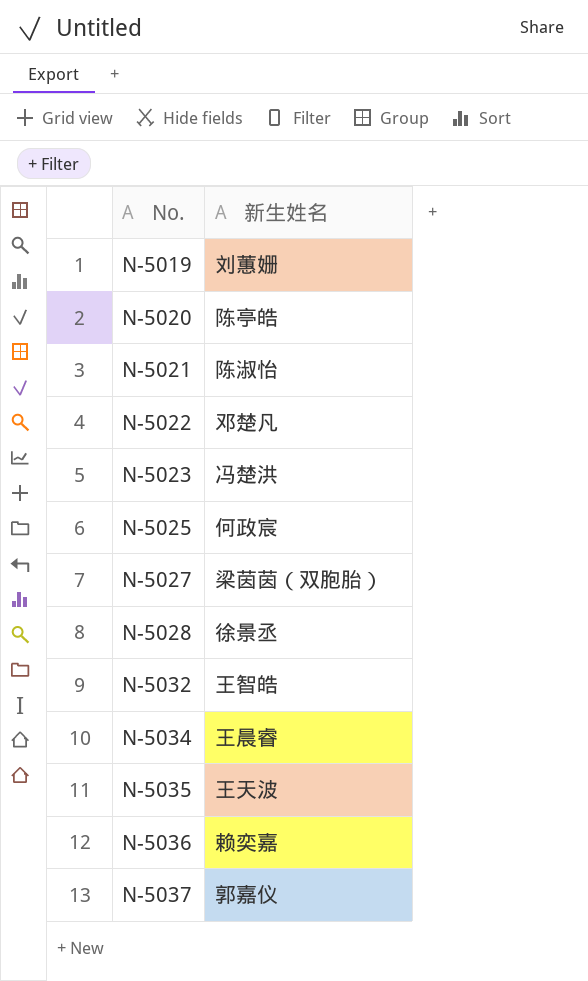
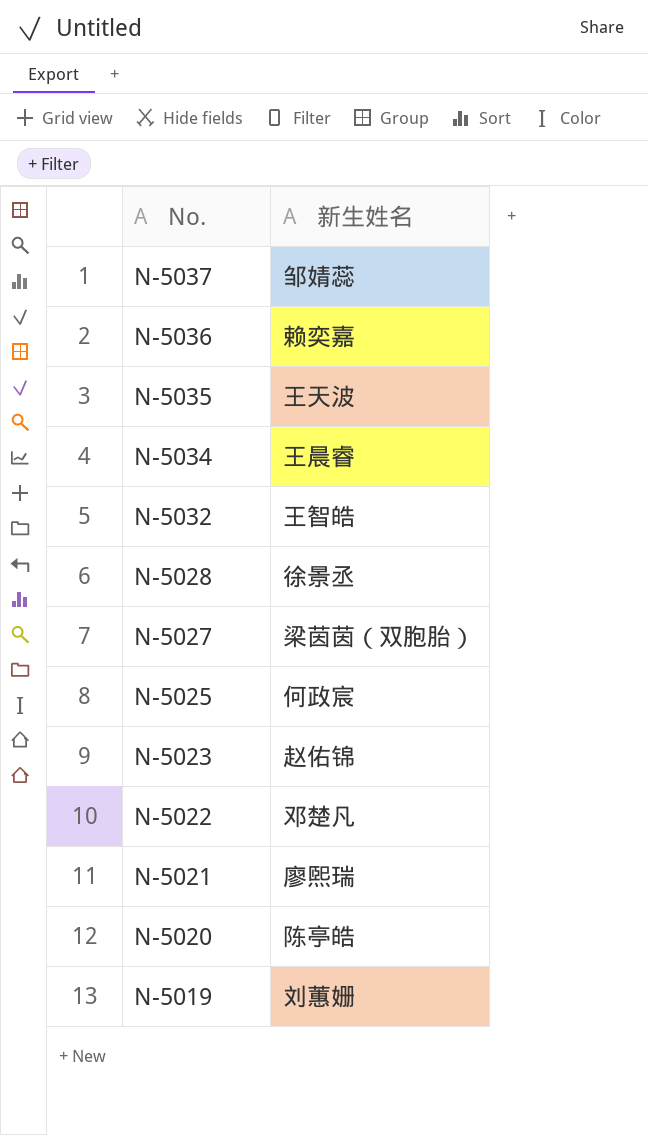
row order: No. ascending -> No. descending
N-5037 | 新生姓名: 郭嘉仪 -> 邹婧蕊
N-5023 | 新生姓名: 冯楚洪 -> 赵佑锦
N-5021 | 新生姓名: 陈淑怡 -> 廖煕瑞

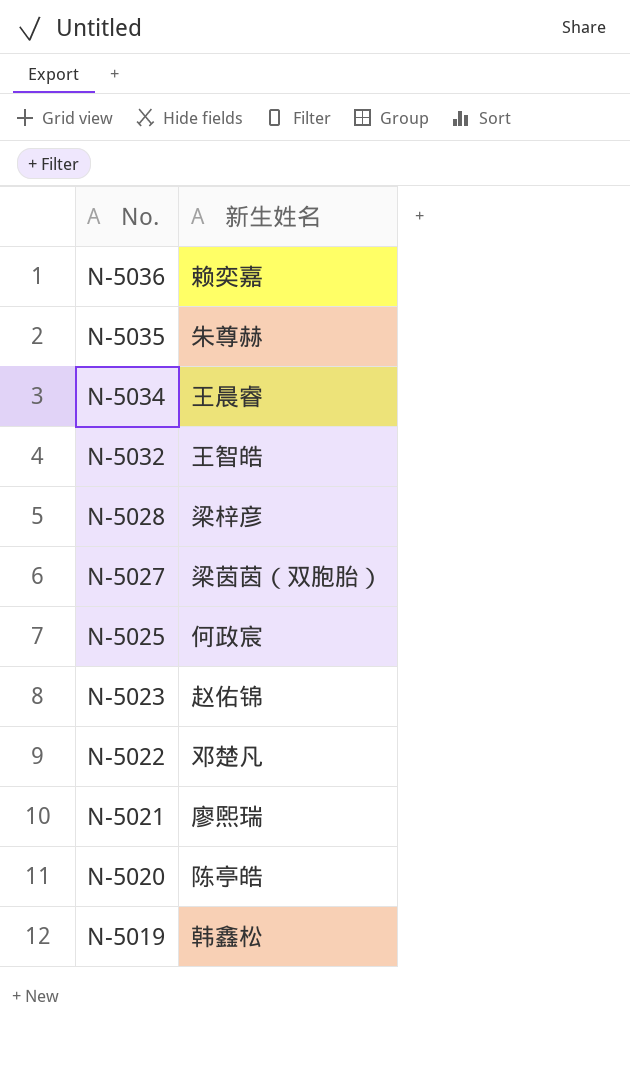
row N-5037: 邹婧蕊 -> none
N-5035 | 新生姓名: 王天波 -> 朱尊赫
N-5028 | 新生姓名: 徐景丞 -> 梁梓彦
N-5019 | 新生姓名: 刘蕙姗 -> 韩鑫松

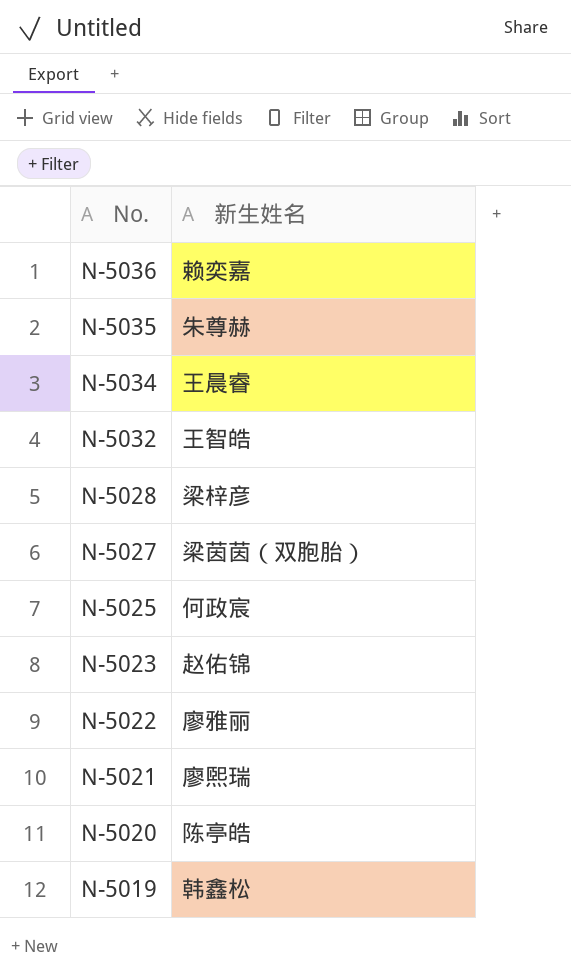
N-5022 | 新生姓名: 邓楚凡 -> 廖雅丽

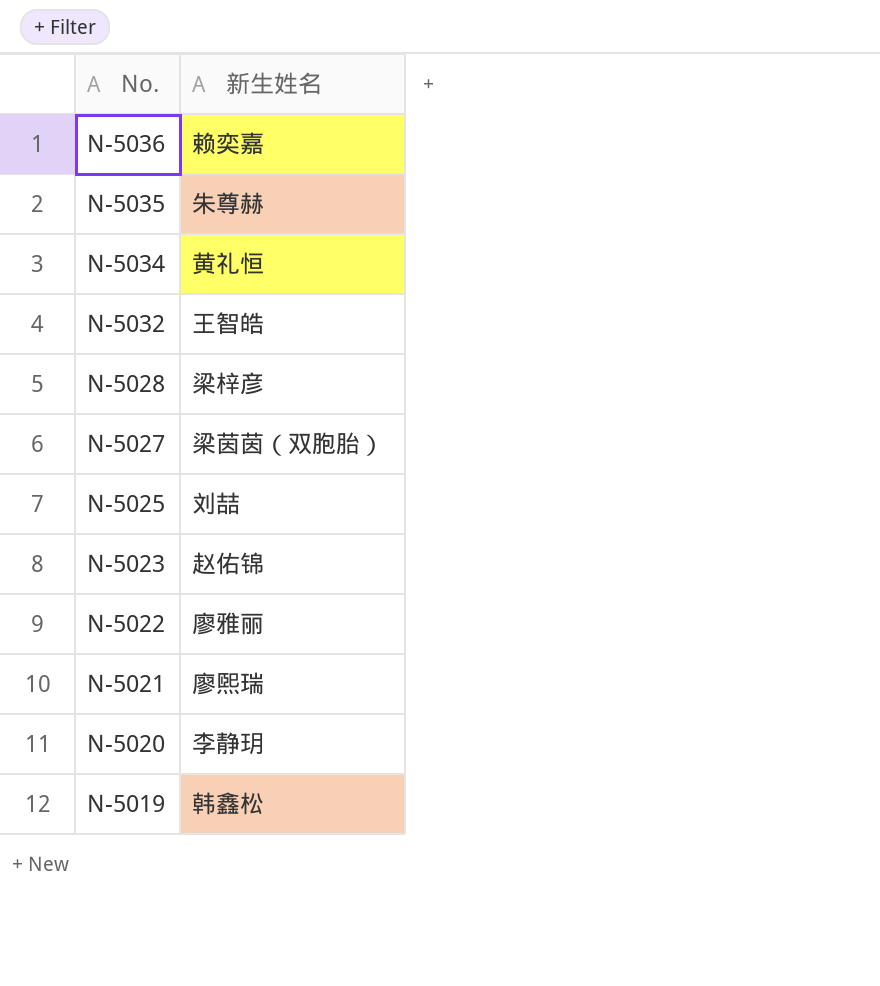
N-5034 | 新生姓名: 王晨睿 -> 黄礼恒
N-5025 | 新生姓名: 何政宸 -> 刘喆
N-5020 | 新生姓名: 陈亭皓 -> 李静玥

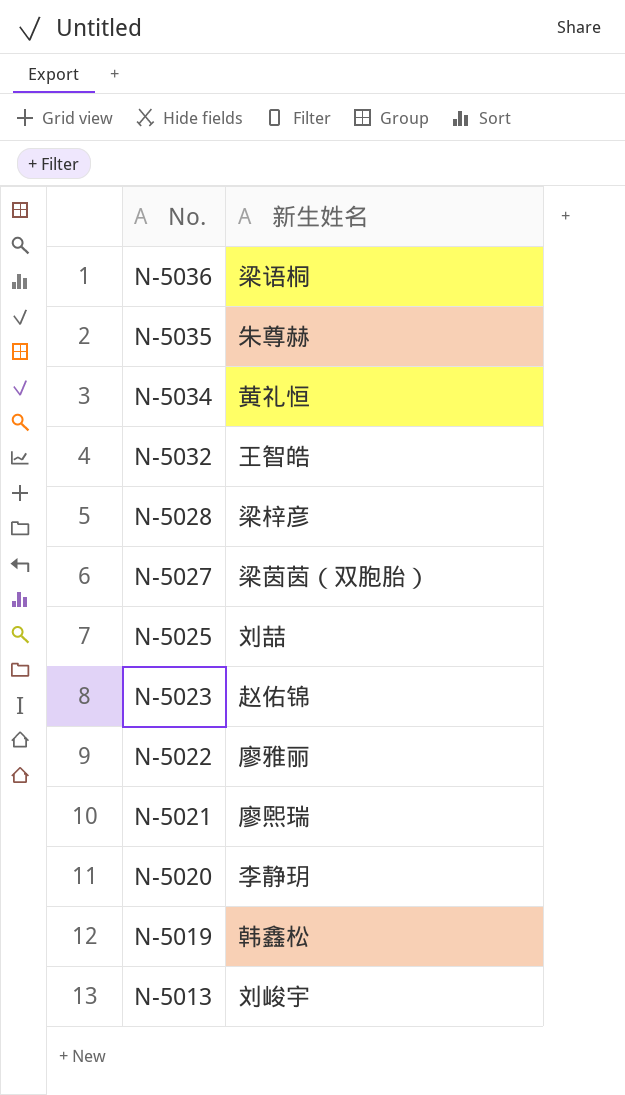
N-5036 | 新生姓名: 赖奕嘉 -> 梁语桐
row N-5013: none -> 刘峻宇

